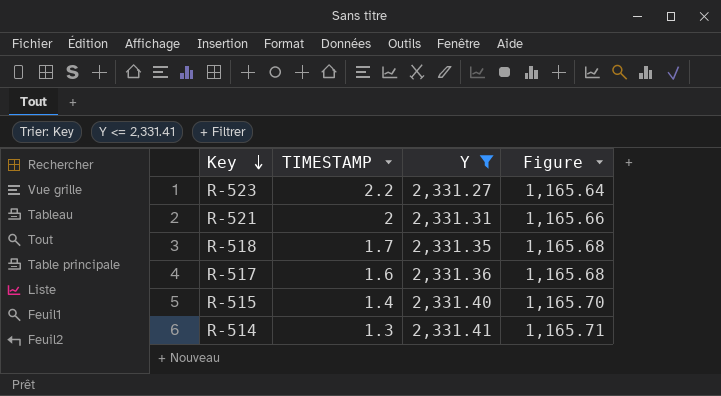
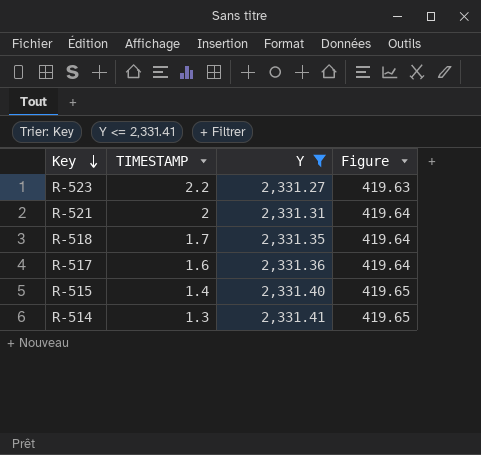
column Figure | formula: [Y] * 0.5 -> [Y] * 0.18

